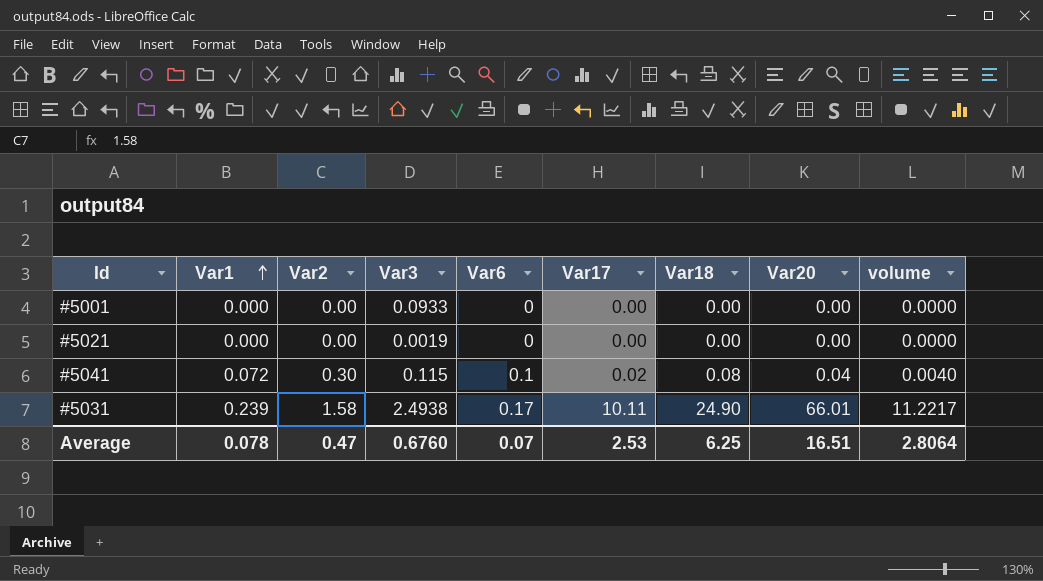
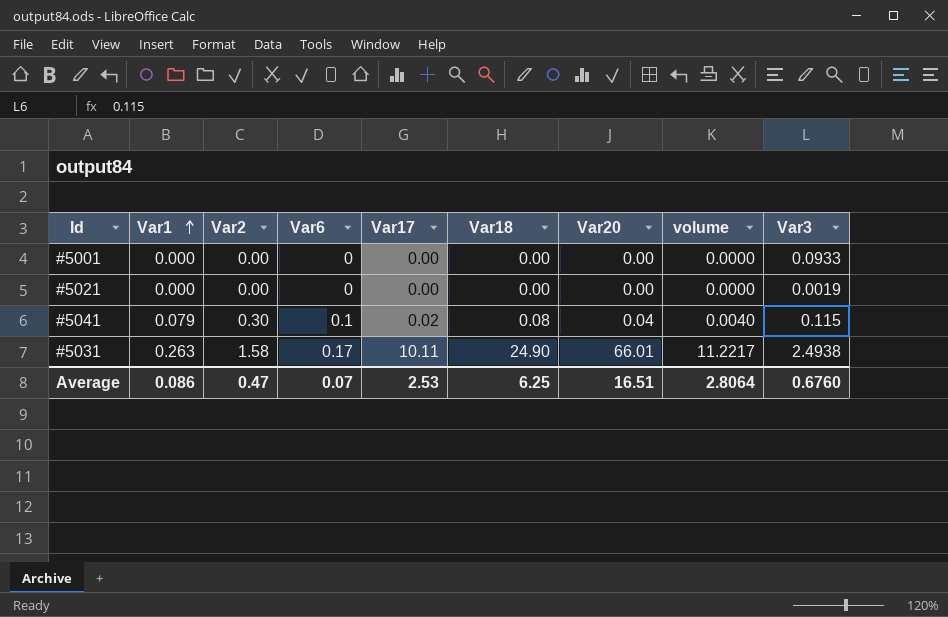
column Var3 | position: 4 -> 9
#5041 | Var1: 0.072 -> 0.079
#5031 | Var1: 0.239 -> 0.263
Average | Var1: 0.078 -> 0.086

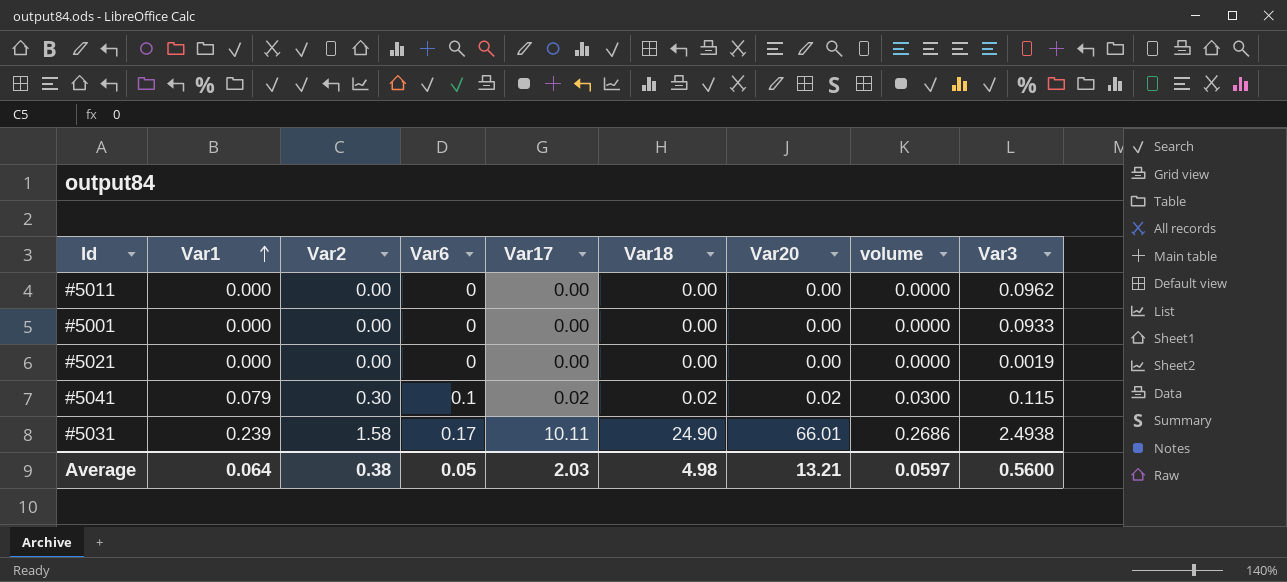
column volume | formula: [Var6] * [Var20] -> [Var2] * [Var6]
row #5011: none -> 0.000 | 0.00 | 0 | 0.00 | 0.00 | 0.00 | 0.0000 | 0.0962
#5041 | Var18: 0.08 -> 0.02
#5041 | Var20: 0.04 -> 0.02
#5031 | Var1: 0.263 -> 0.239
Average | Var1: 0.086 -> 0.064
Average | Var2: 0.47 -> 0.38
Average | Var6: 0.07 -> 0.05
Average | Var17: 2.53 -> 2.03
Average | Var18: 6.25 -> 4.98
Average | Var20: 16.51 -> 13.21
Average | volume: 2.8064 -> 0.0597
Average | Var3: 0.6760 -> 0.5600

